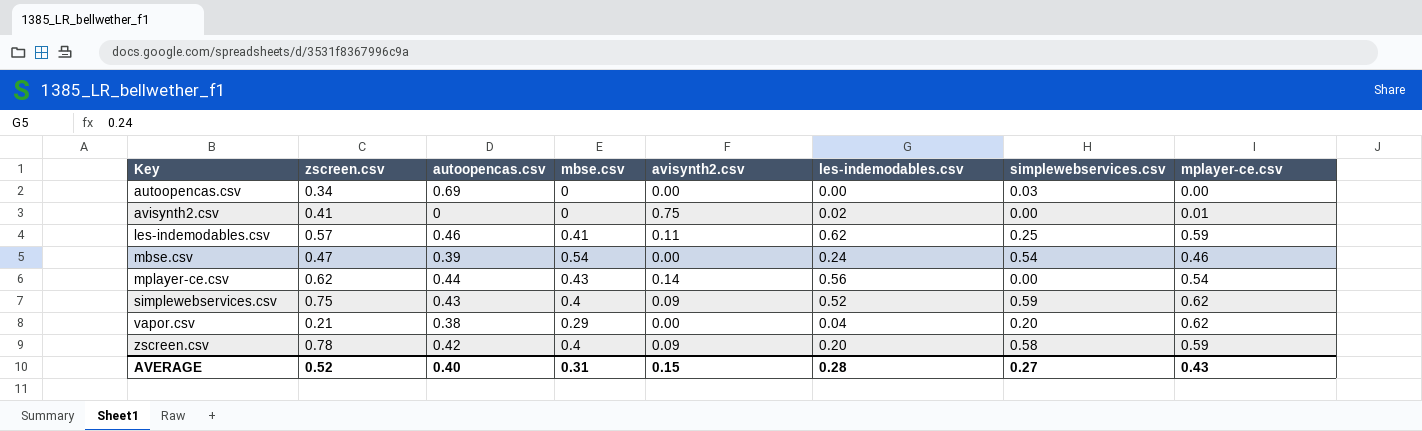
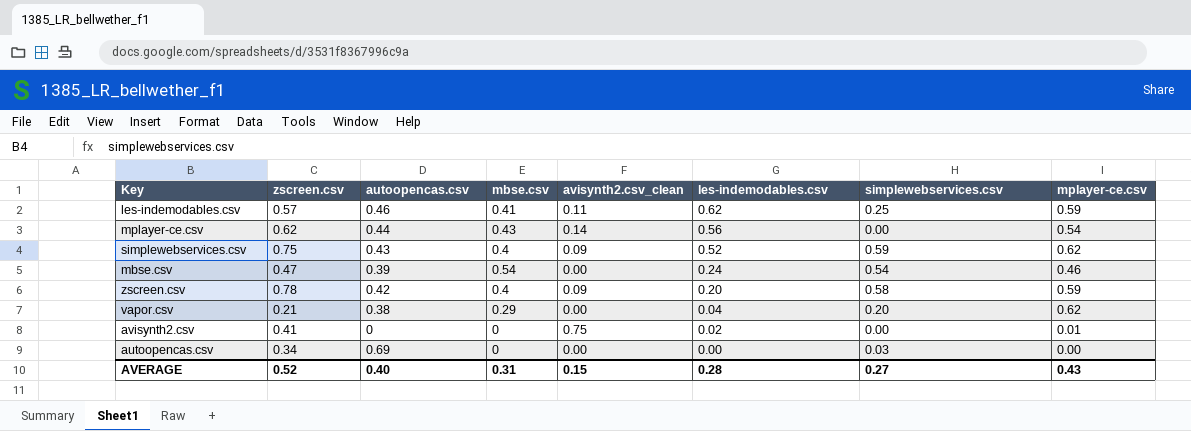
row order: Key ascending -> les-indemodables.csv descending
column name: avisynth2.csv -> avisynth2.csv_clean

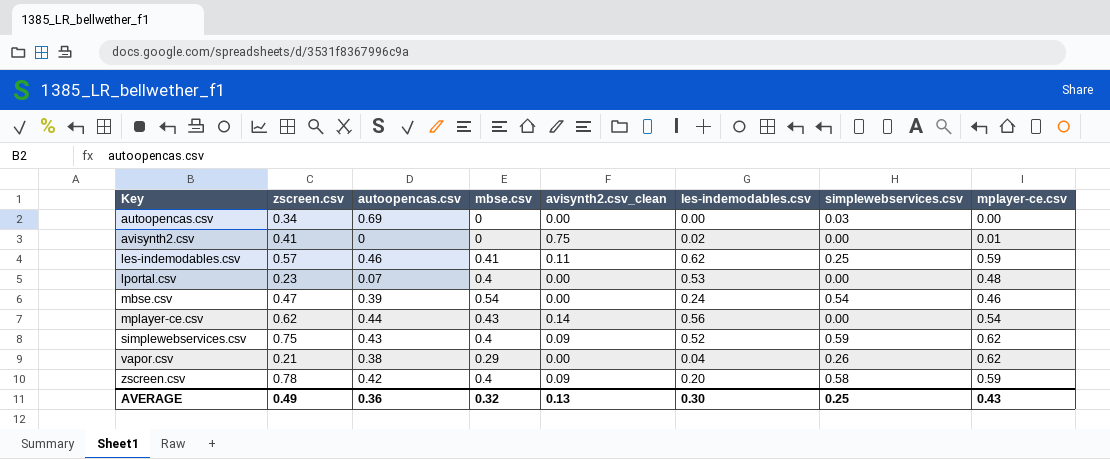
row order: les-indemodables.csv descending -> Key ascending
row lportal.csv: none -> 0.23 | 0.07 | 0.4 | 0.00 | 0.53 | 0.00 | 0.48
vapor.csv | simplewebservices.csv: 0.20 -> 0.26
AVERAGE | zscreen.csv: 0.52 -> 0.49
AVERAGE | autoopencas.csv: 0.40 -> 0.36
AVERAGE | mbse.csv: 0.31 -> 0.32
AVERAGE | avisynth2.csv_clean: 0.15 -> 0.13
AVERAGE | les-indemodables.csv: 0.28 -> 0.30
AVERAGE | simplewebservices.csv: 0.27 -> 0.25

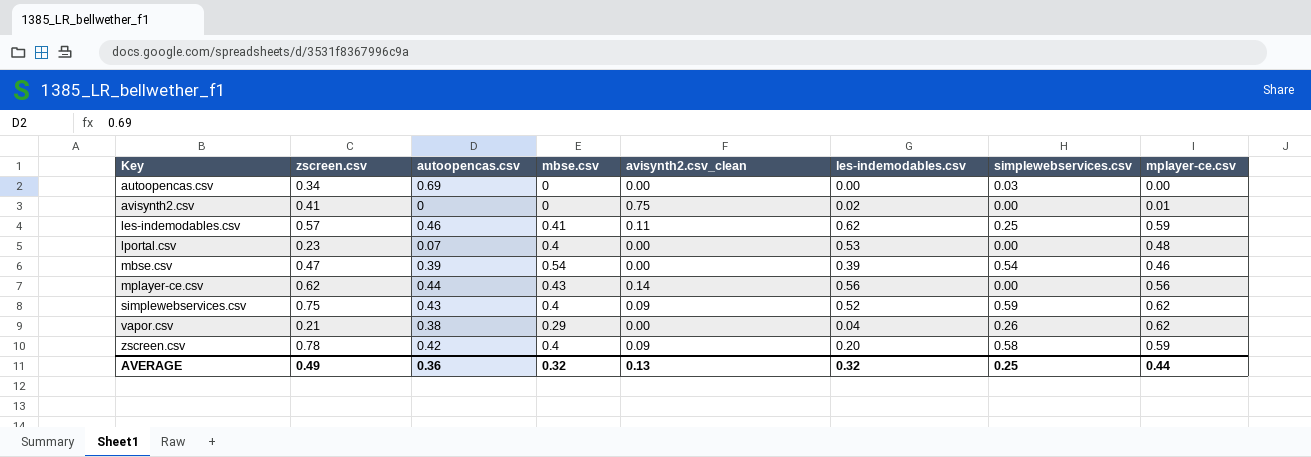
mbse.csv | les-indemodables.csv: 0.24 -> 0.39
mplayer-ce.csv | mplayer-ce.csv: 0.54 -> 0.56
AVERAGE | les-indemodables.csv: 0.30 -> 0.32
AVERAGE | mplayer-ce.csv: 0.43 -> 0.44

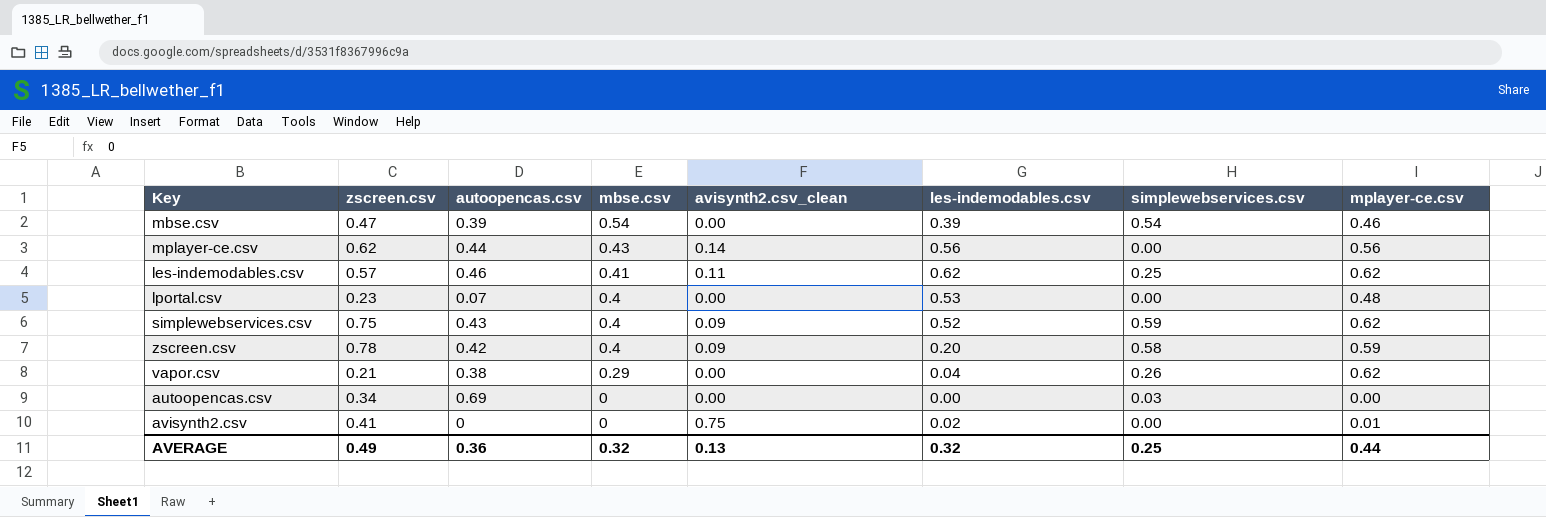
row order: Key ascending -> mbse.csv descending
les-indemodables.csv | mplayer-ce.csv: 0.59 -> 0.62

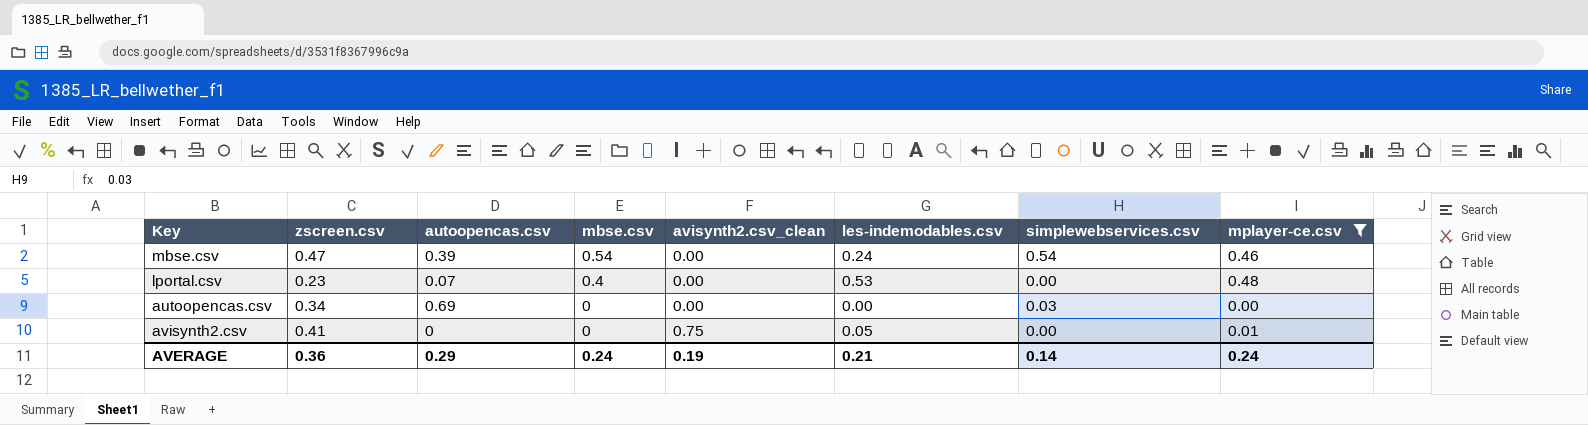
filter: none -> mplayer-ce.csv <= 0.48
mbse.csv | les-indemodables.csv: 0.39 -> 0.24
avisynth2.csv | les-indemodables.csv: 0.02 -> 0.05
AVERAGE | zscreen.csv: 0.49 -> 0.36
AVERAGE | autoopencas.csv: 0.36 -> 0.29
AVERAGE | mbse.csv: 0.32 -> 0.24
AVERAGE | avisynth2.csv_clean: 0.13 -> 0.19
AVERAGE | les-indemodables.csv: 0.32 -> 0.21
AVERAGE | simplewebservices.csv: 0.25 -> 0.14
AVERAGE | mplayer-ce.csv: 0.44 -> 0.24

